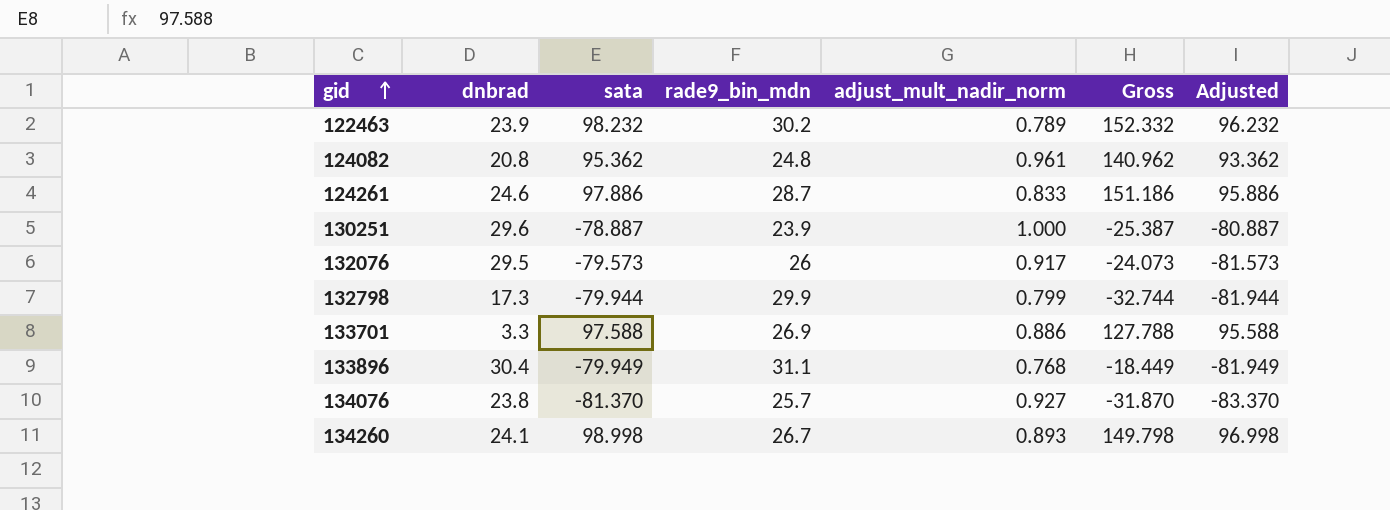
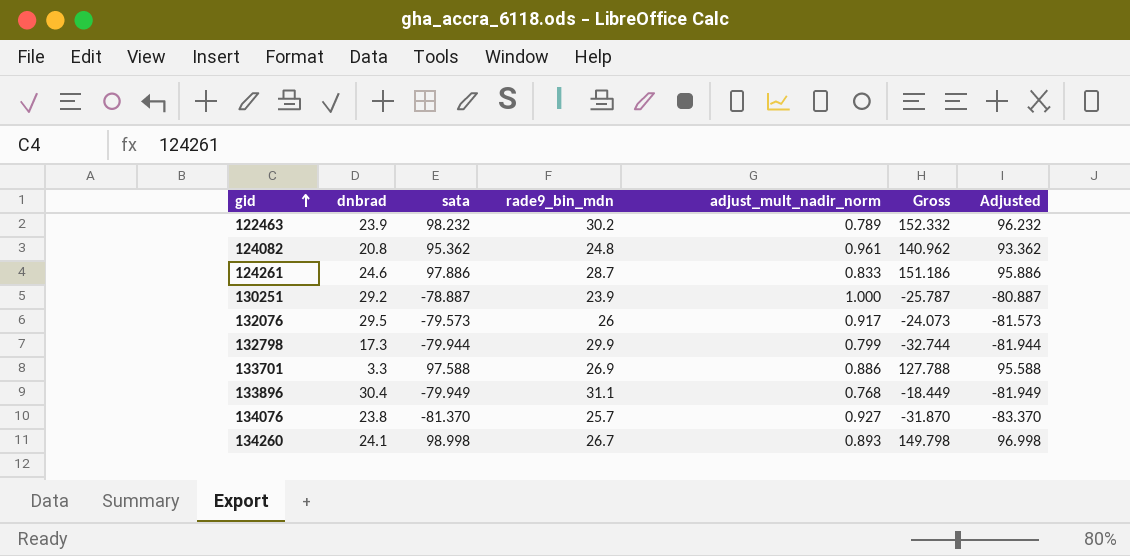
130251 | dnbrad: 29.6 -> 29.2
130251 | Gross: -25.387 -> -25.787

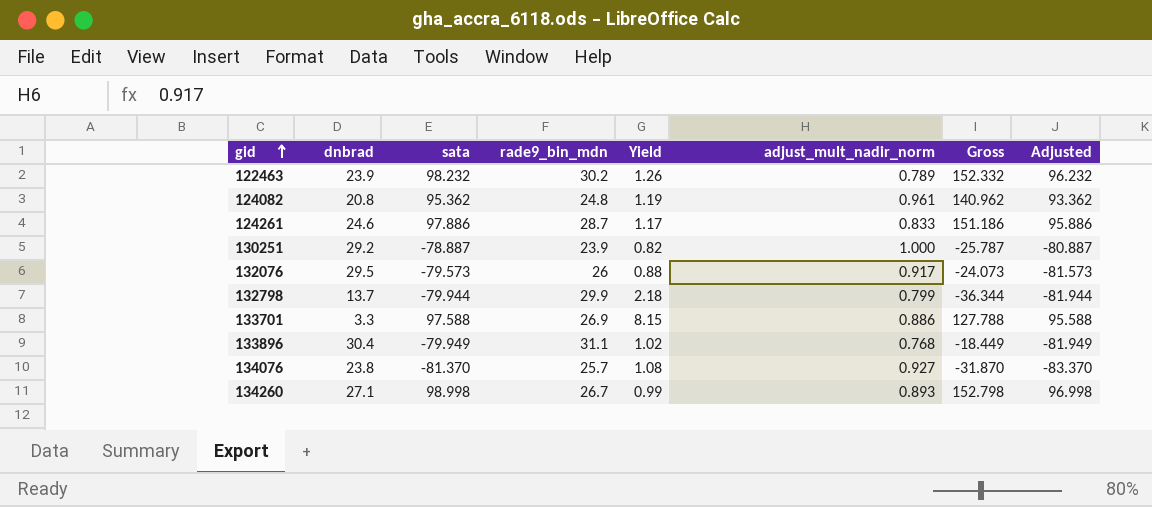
column Yield | formula: none -> [rade9_bin_mdn] / [dnbrad]
132798 | dnbrad: 17.3 -> 13.7
132798 | Gross: -32.744 -> -36.344
134260 | dnbrad: 24.1 -> 27.1
134260 | Gross: 149.798 -> 152.798

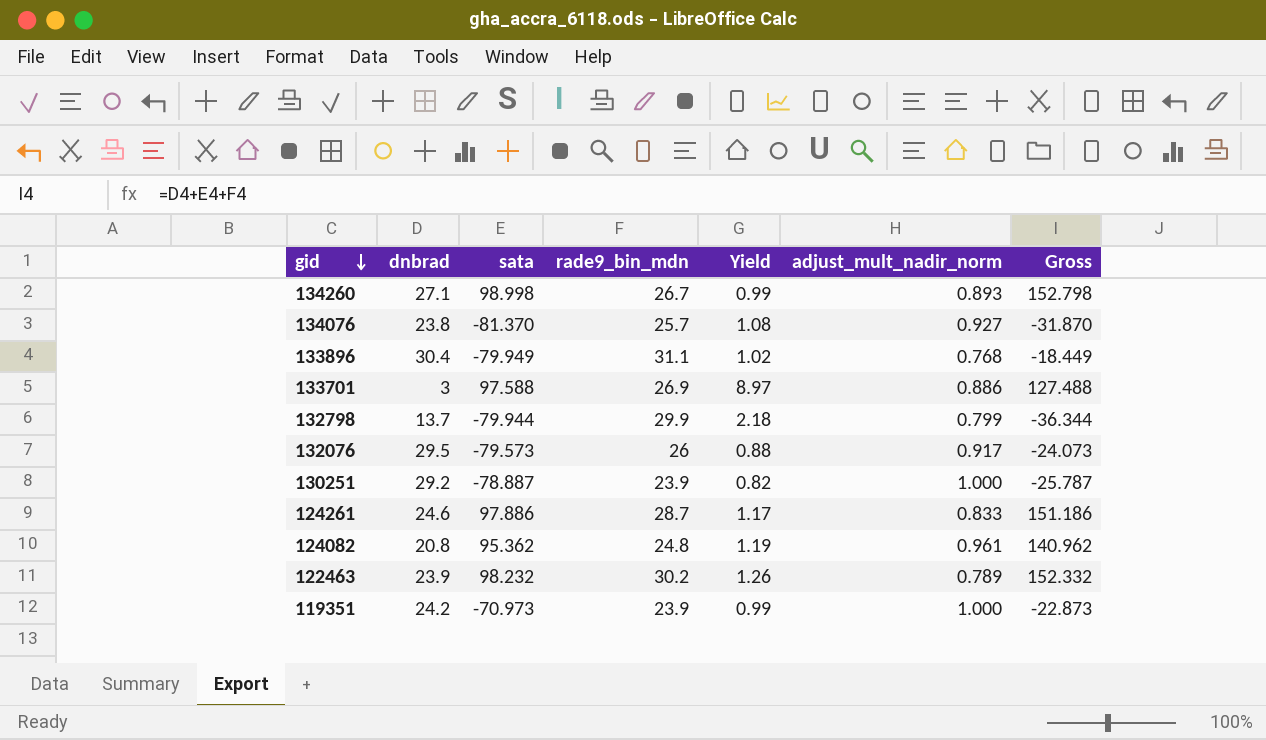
row order: gid ascending -> gid descending
column Adjusted | formula: [sata] - 2 -> none
133701 | dnbrad: 3.3 -> 3
133701 | Yield: 8.15 -> 8.97
133701 | Gross: 127.788 -> 127.488
row 119351: none -> 24.2 | -70.973 | 23.9 | 0.99 | 1.000 | -22.873

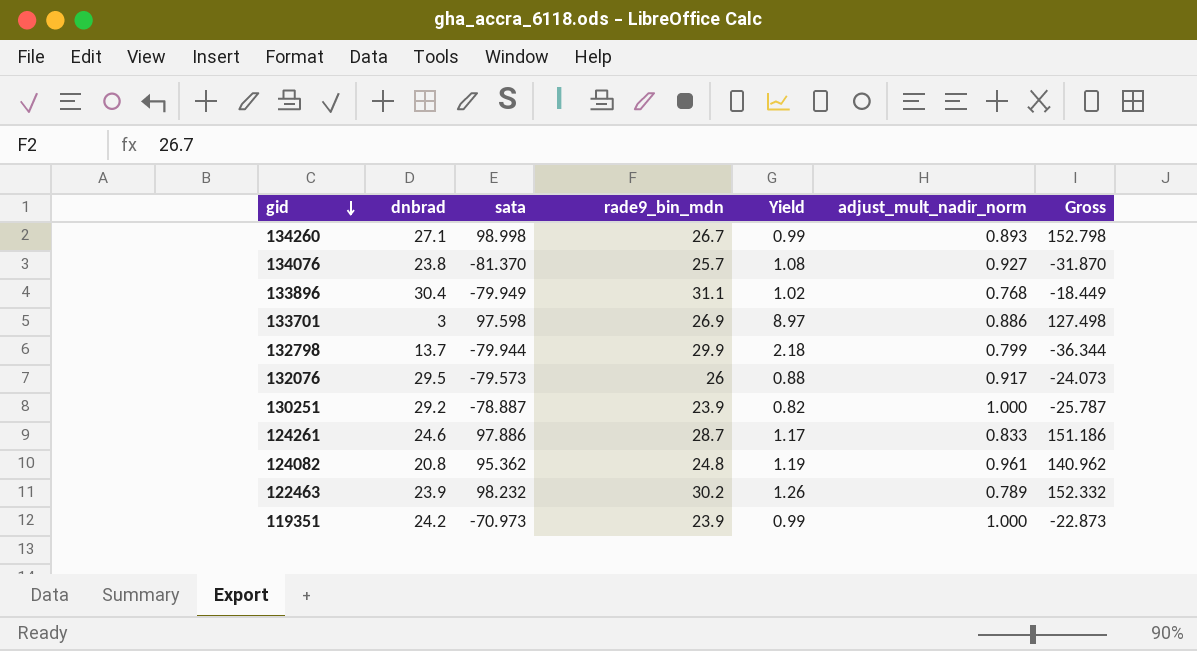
133701 | sata: 97.588 -> 97.598
133701 | Gross: 127.488 -> 127.498

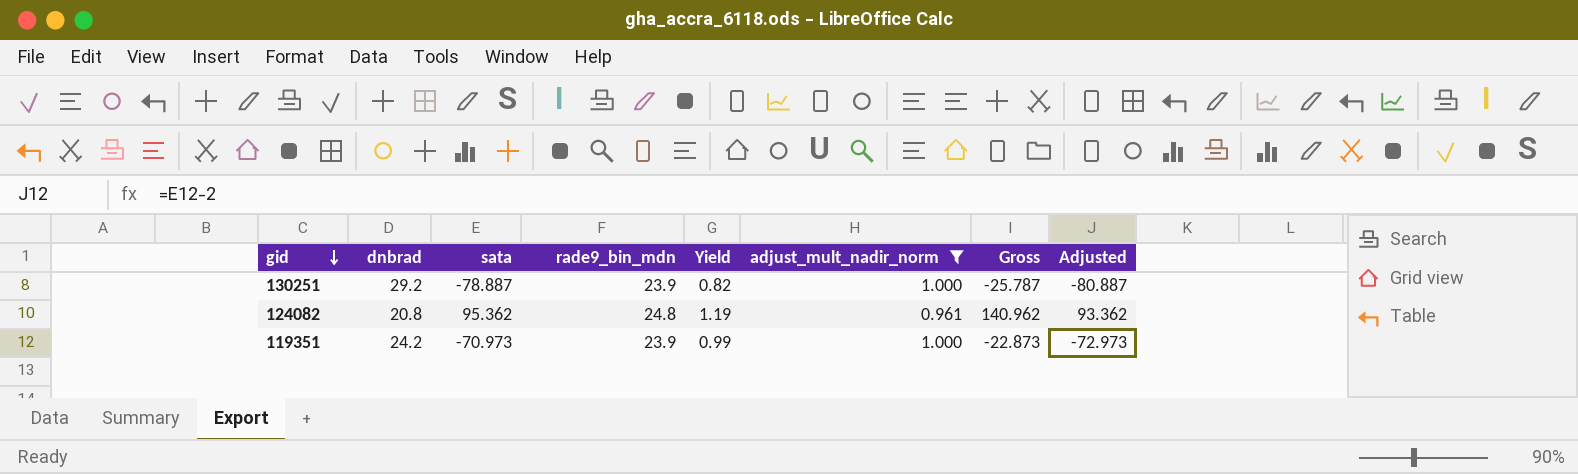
filter: none -> adjust_mult_nadir_norm >= 0.961
column Adjusted | formula: none -> [sata] - 2

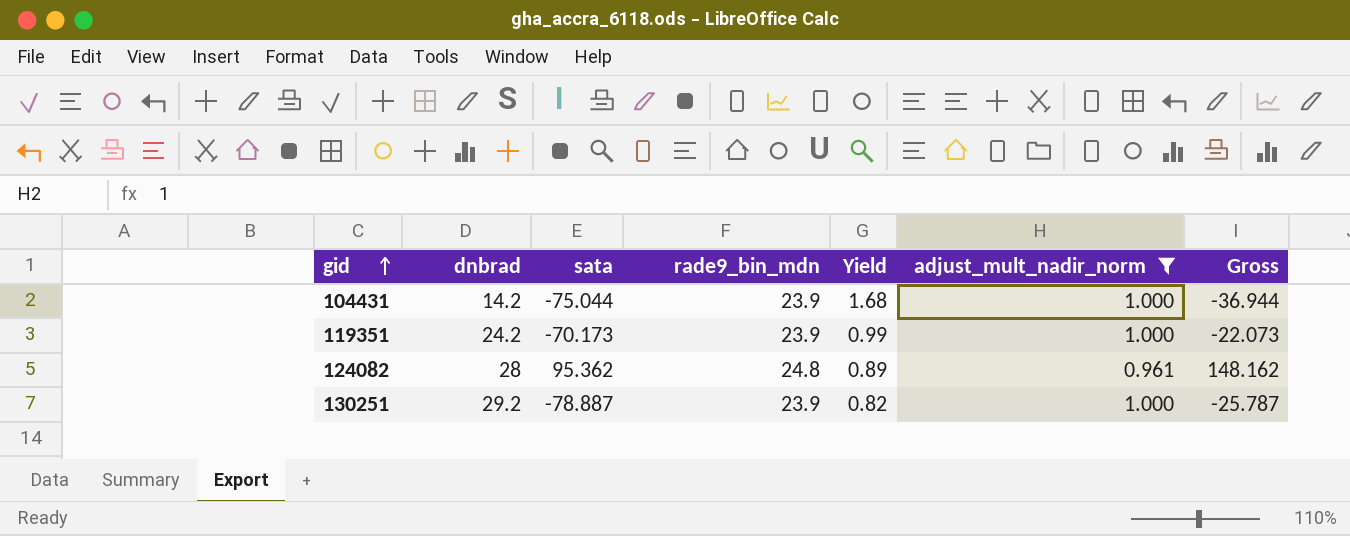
row order: gid descending -> gid ascending
column Adjusted | formula: [sata] - 2 -> none
row 104431: none -> 14.2 | -75.044 | 23.9 | 1.68 | 1.000 | -36.944
119351 | sata: -70.973 -> -70.173
119351 | Gross: -22.873 -> -22.073
124082 | dnbrad: 20.8 -> 28
124082 | Yield: 1.19 -> 0.89
124082 | Gross: 140.962 -> 148.162

